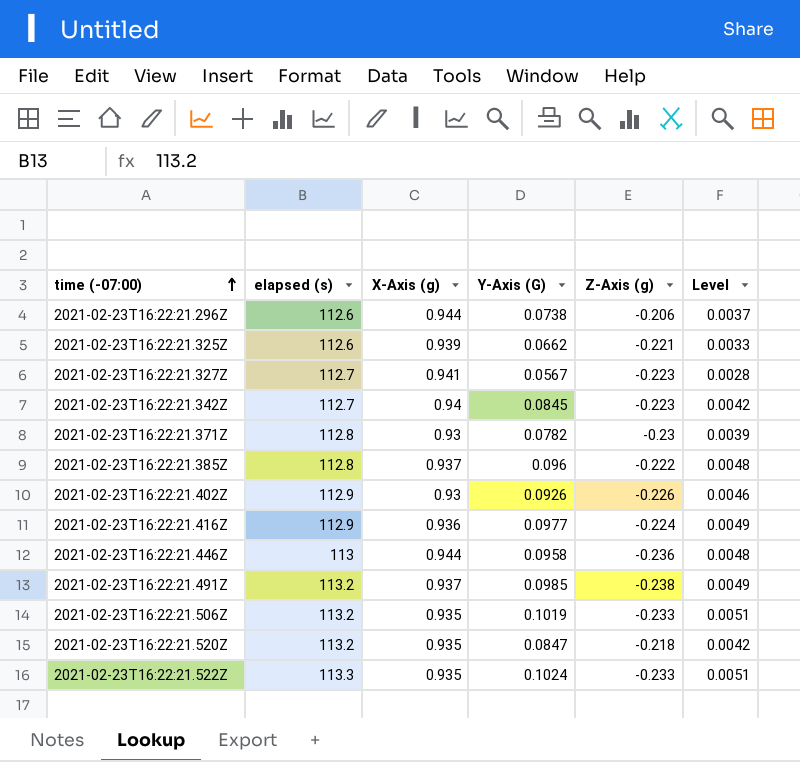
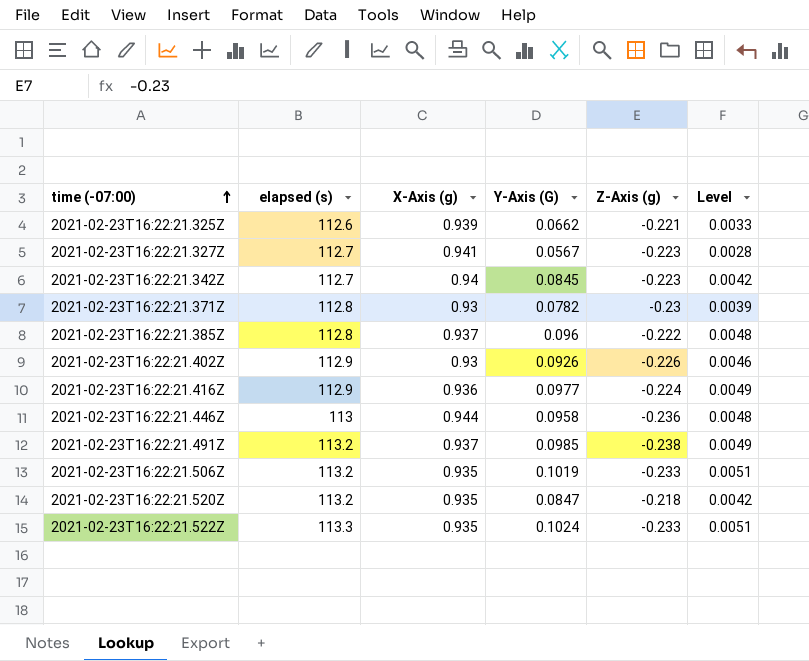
row 2021-02-23T16:22:21.296Z: 112.6 | 0.944 | 0.0738 | -0.206 | 0.0037 -> none

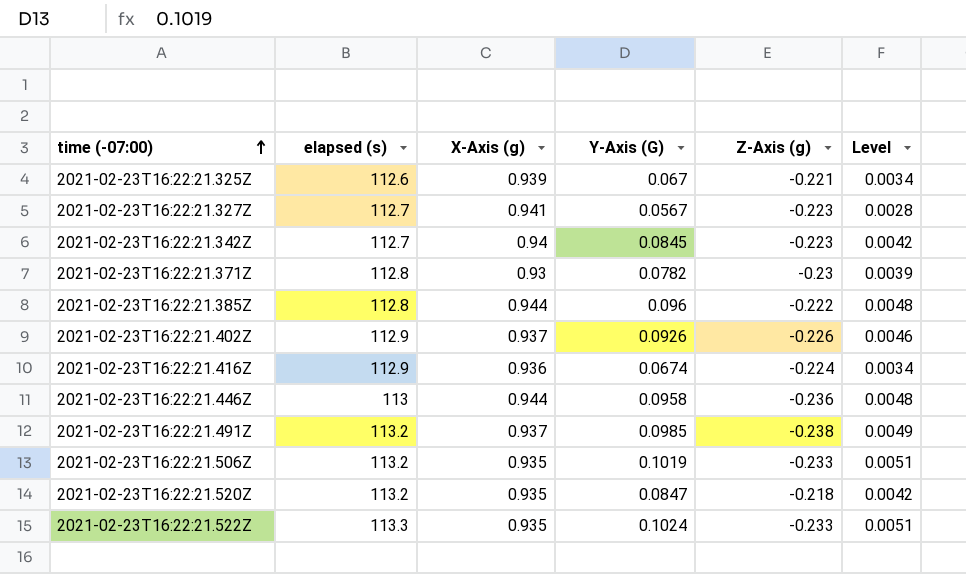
2021-02-23T16:22:21.325Z | Y-Axis (G): 0.0662 -> 0.067
2021-02-23T16:22:21.325Z | Level: 0.0033 -> 0.0034
2021-02-23T16:22:21.385Z | X-Axis (g): 0.937 -> 0.944
2021-02-23T16:22:21.402Z | X-Axis (g): 0.93 -> 0.937
2021-02-23T16:22:21.416Z | Y-Axis (G): 0.0977 -> 0.0674
2021-02-23T16:22:21.416Z | Level: 0.0049 -> 0.0034

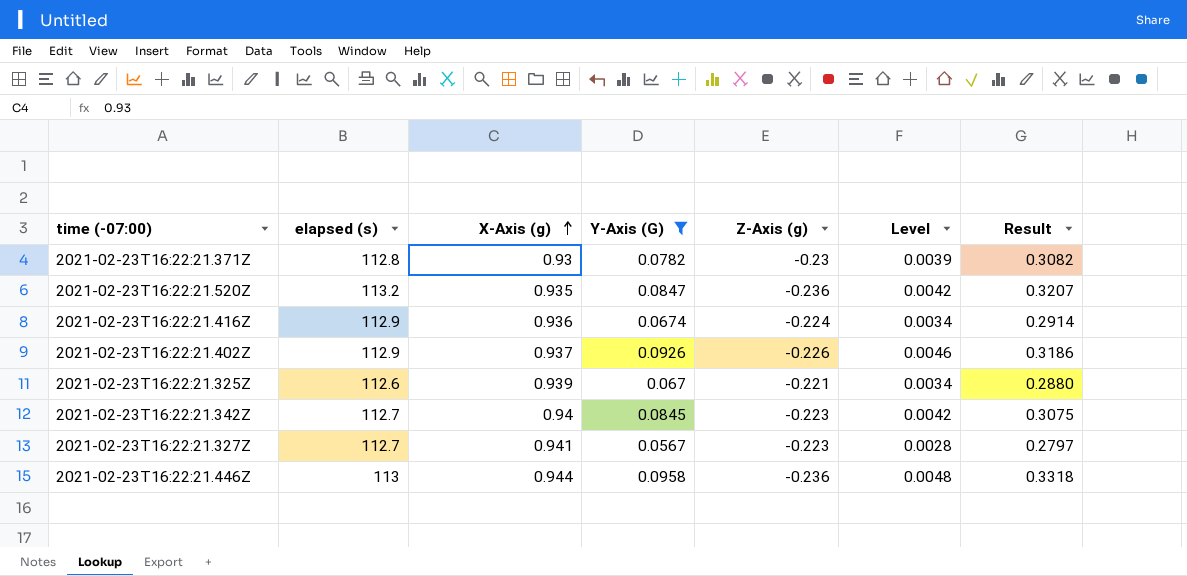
filter: none -> Y-Axis (G) <= 0.0958
row order: time (-07:00) ascending -> X-Axis (g) ascending
column Result | formula: none -> [Y-Axis (G)] - [Z-Axis (g)]
2021-02-23T16:22:21.520Z | Z-Axis (g): -0.218 -> -0.236

